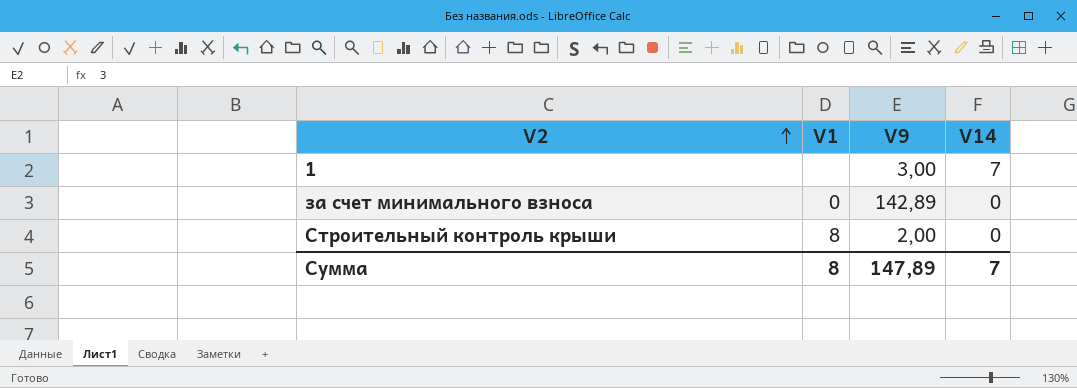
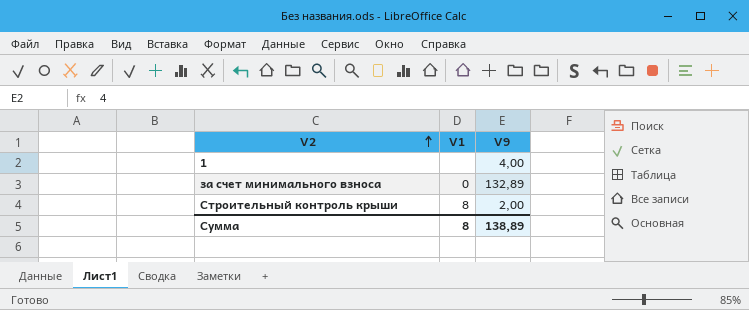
column V14 | position: 4 -> none
1 | V9: 3,00 -> 4,00
за счет минимального взноса | V9: 142,89 -> 132,89
Сумма | V9: 147,89 -> 138,89

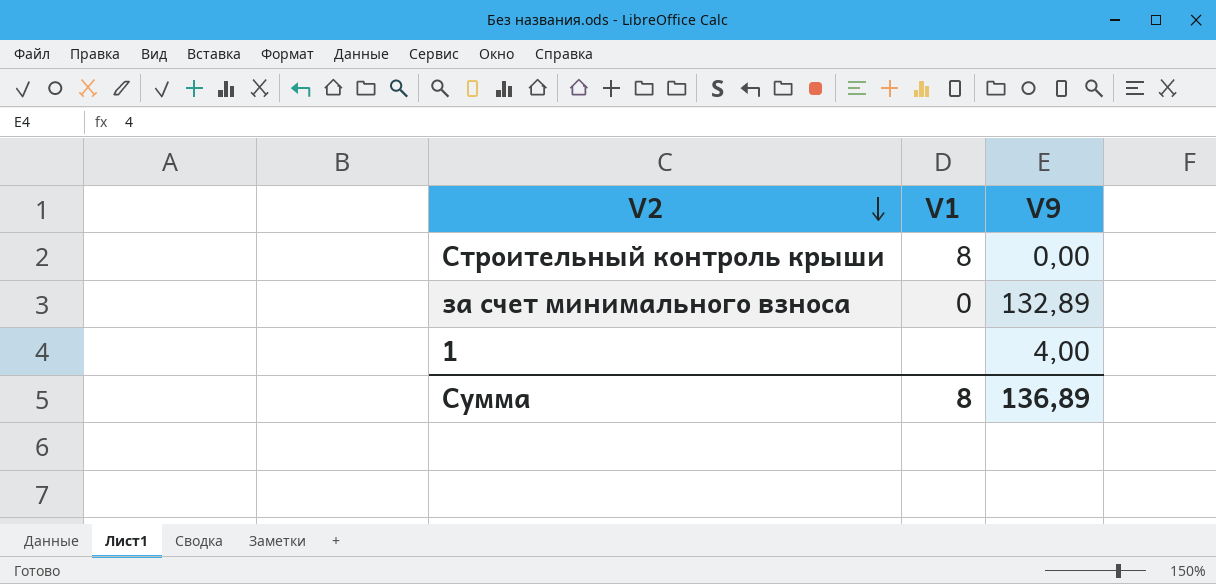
row order: V2 ascending -> V2 descending
Строительный контроль крыши | V9: 2,00 -> 0,00
Сумма | V9: 138,89 -> 136,89

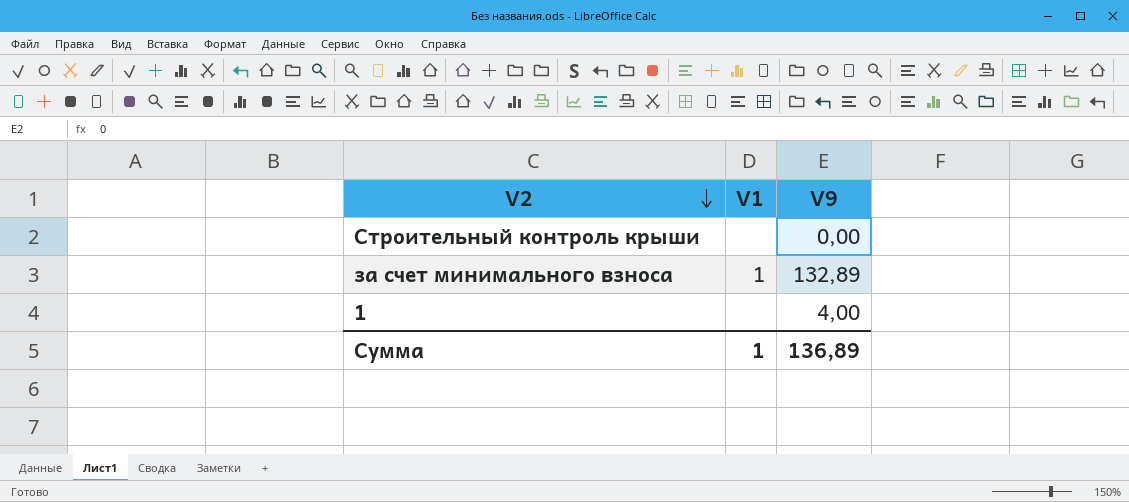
Строительный контроль крыши | V1: 8 -> none
за счет минимального взноса | V1: 0 -> 1
Сумма | V1: 8 -> 1

